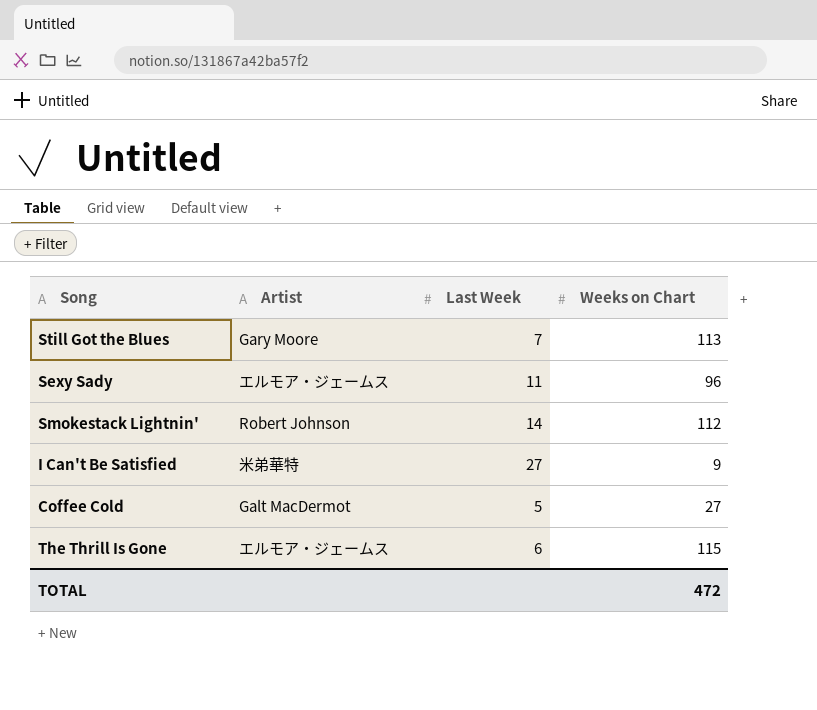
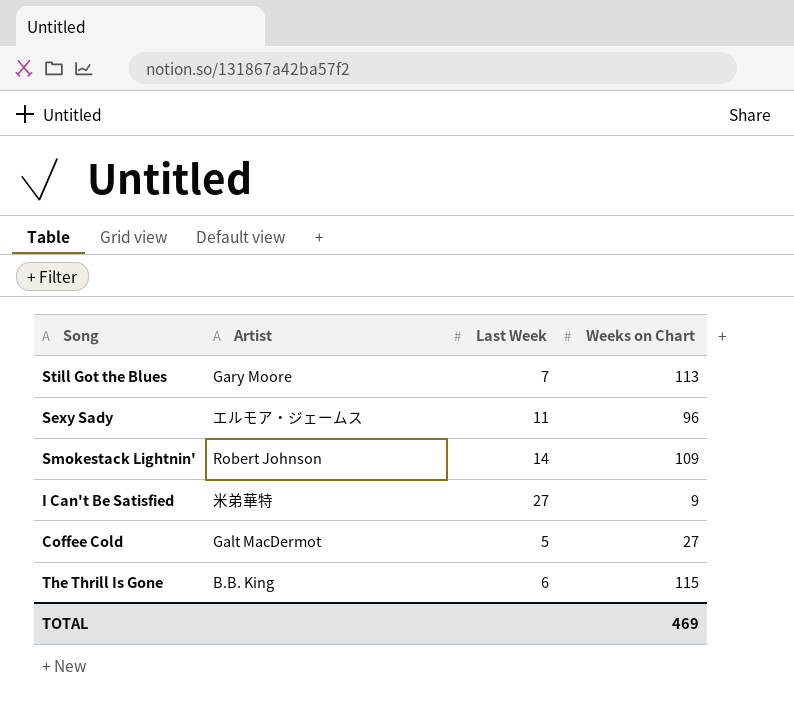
Smokestack Lightnin' | Weeks on Chart: 112 -> 109
The Thrill Is Gone | Artist: エルモア・ジェームス -> B.B. King
TOTAL | Weeks on Chart: 472 -> 469

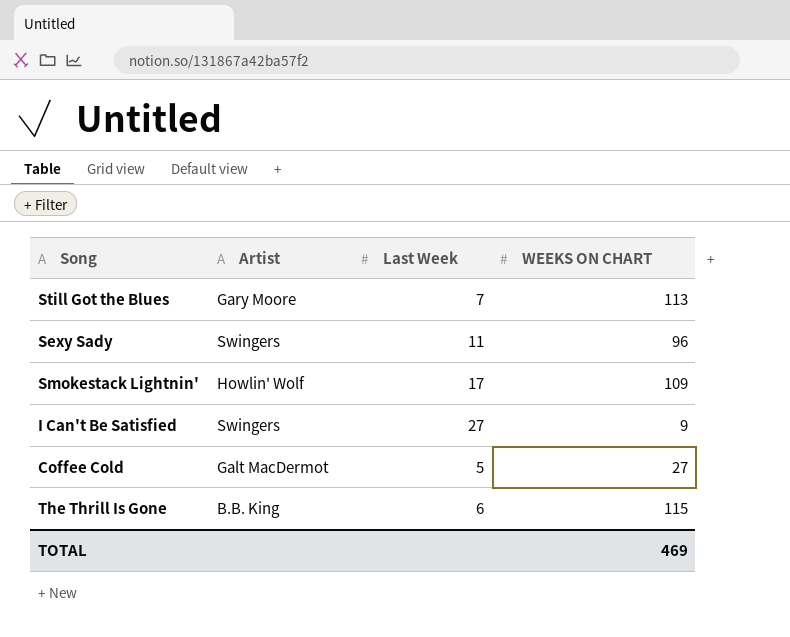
column name: Weeks on Chart -> WEEKS ON CHART
Sexy Sady | Artist: エルモア・ジェームス -> Swingers
Smokestack Lightnin' | Artist: Robert Johnson -> Howlin' Wolf
Smokestack Lightnin' | Last Week: 14 -> 17
I Can't Be Satisfied | Artist: 米弟華特 -> Swingers

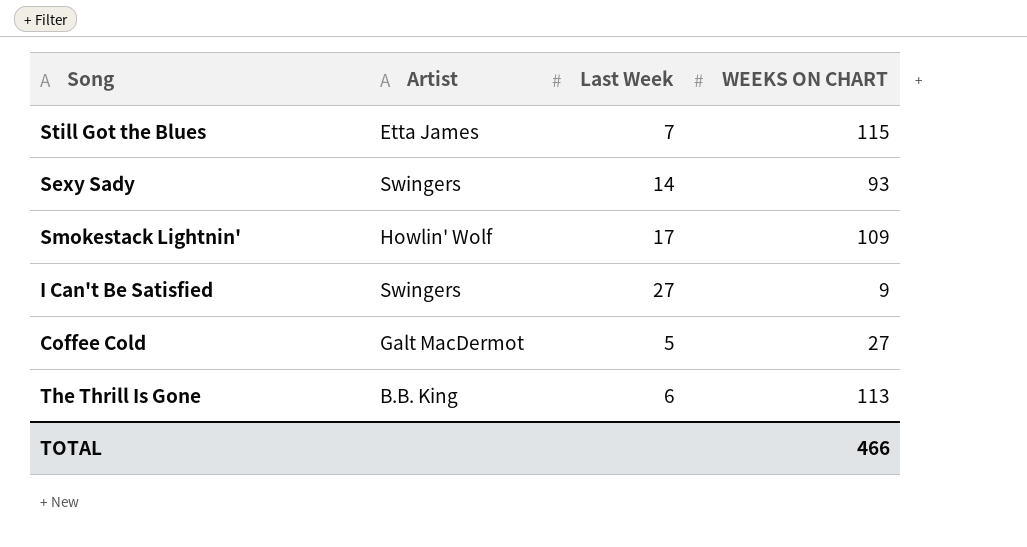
Still Got the Blues | Artist: Gary Moore -> Etta James
Still Got the Blues | WEEKS ON CHART: 113 -> 115
Sexy Sady | Last Week: 11 -> 14
Sexy Sady | WEEKS ON CHART: 96 -> 93
The Thrill Is Gone | WEEKS ON CHART: 115 -> 113
TOTAL | WEEKS ON CHART: 469 -> 466

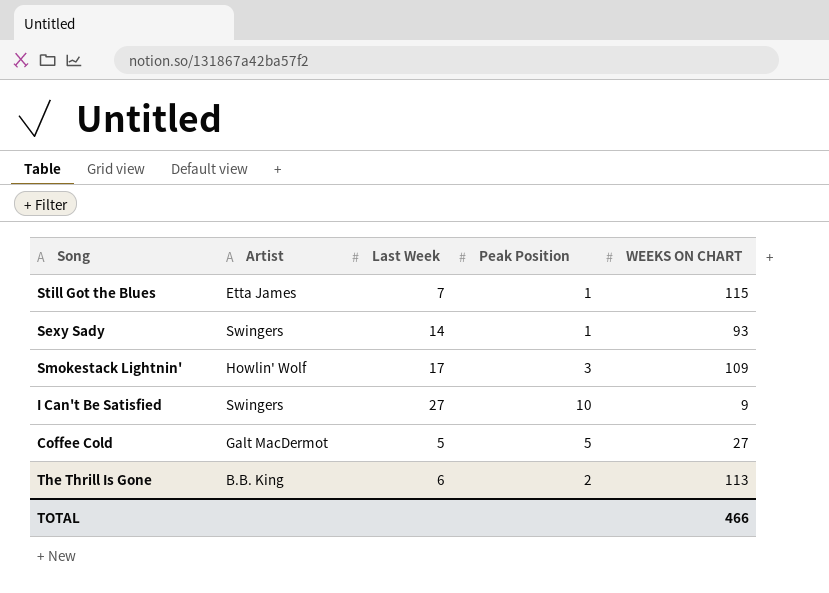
column Peak Position | position: none -> 4

